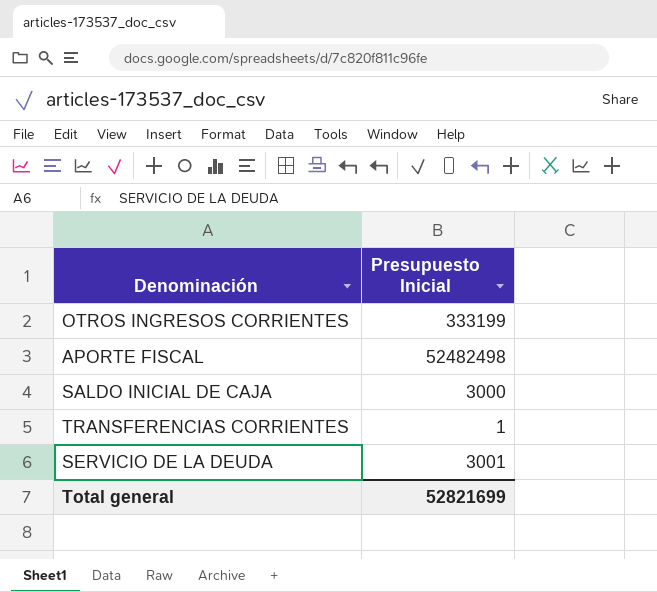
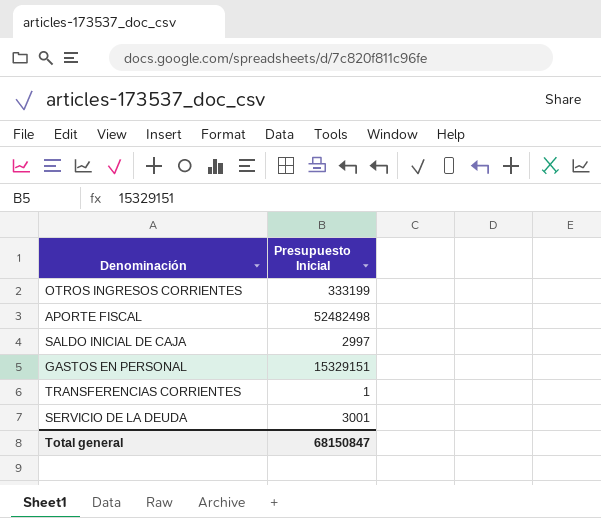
SALDO INICIAL DE CAJA | Presupuesto Inicial: 3000 -> 2997
row GASTOS EN PERSONAL: none -> 15329151
Total general | Presupuesto Inicial: 52821699 -> 68150847

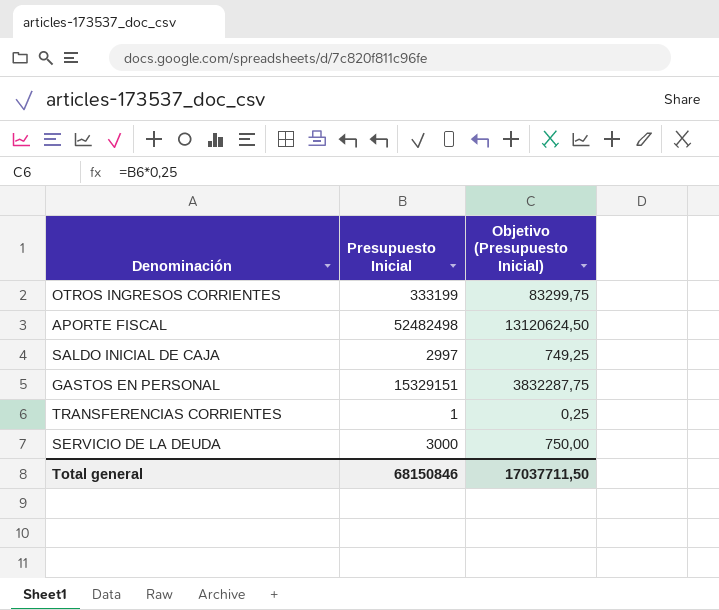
column Objetivo (Presupuesto Inicial) | formula: none -> [Presupuesto Inicial] * 0,25
SERVICIO DE LA DEUDA | Presupuesto Inicial: 3001 -> 3000
Total general | Presupuesto Inicial: 68150847 -> 68150846

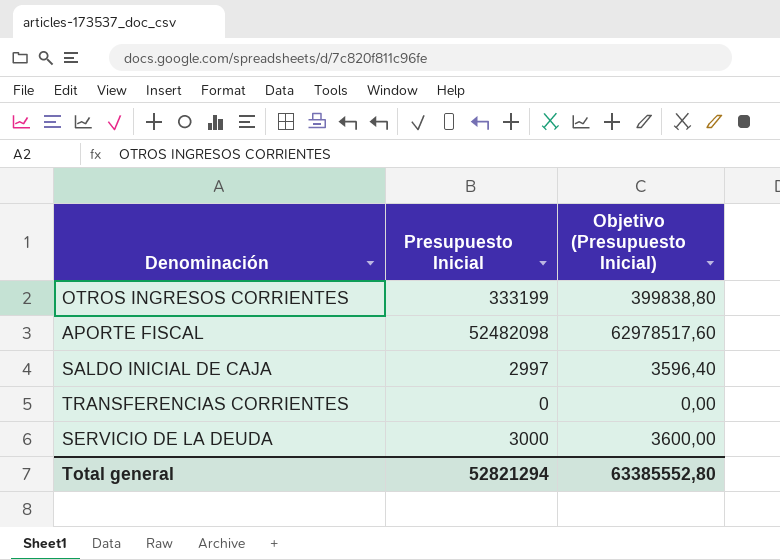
column Objetivo (Presupuesto Inicial) | formula: [Presupuesto Inicial] * 0,25 -> [Presupuesto Inicial] * 1,2
row GASTOS EN PERSONAL: 15329151 | 3832287,75 -> none
APORTE FISCAL | Presupuesto Inicial: 52482498 -> 52482098
TRANSFERENCIAS CORRIENTES | Presupuesto Inicial: 1 -> 0
Total general | Presupuesto Inicial: 68150846 -> 52821294
Total general | Objetivo (Presupuesto Inicial): 17037711,50 -> 63385552,80

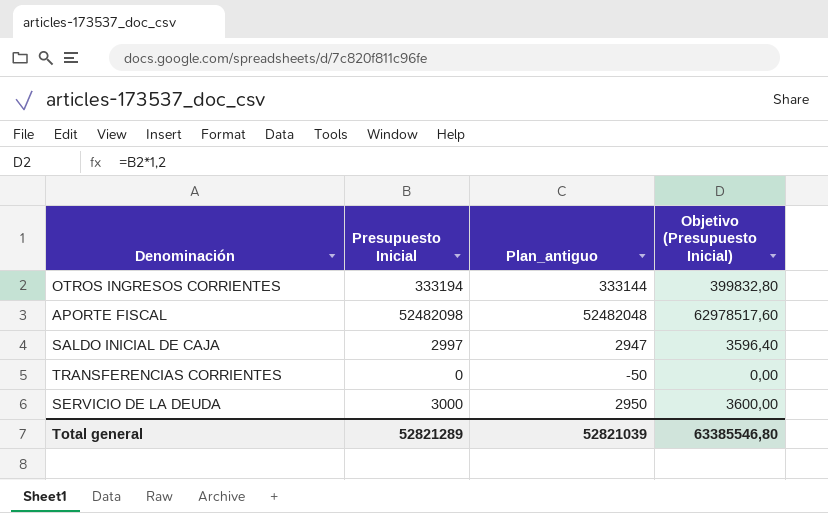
column Plan_antiguo | formula: none -> [Presupuesto Inicial] - 50
OTROS INGRESOS CORRIENTES | Presupuesto Inicial: 333199 -> 333194
OTROS INGRESOS CORRIENTES | Objetivo (Presupuesto Inicial): 399838,80 -> 399832,80
Total general | Presupuesto Inicial: 52821294 -> 52821289
Total general | Objetivo (Presupuesto Inicial): 63385552,80 -> 63385546,80

